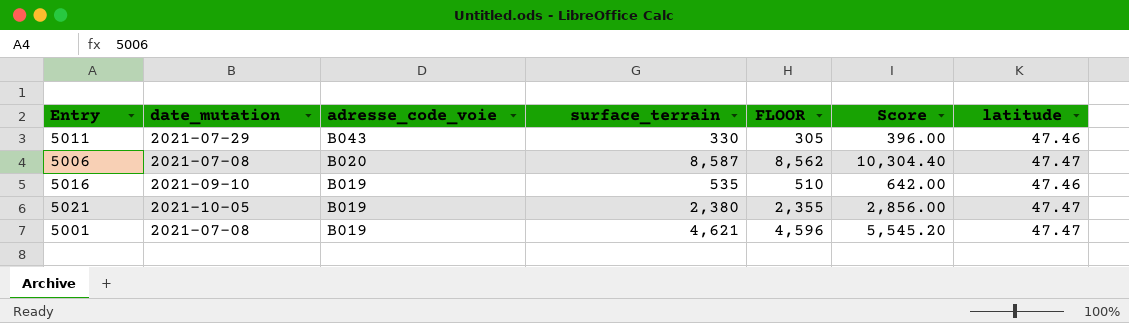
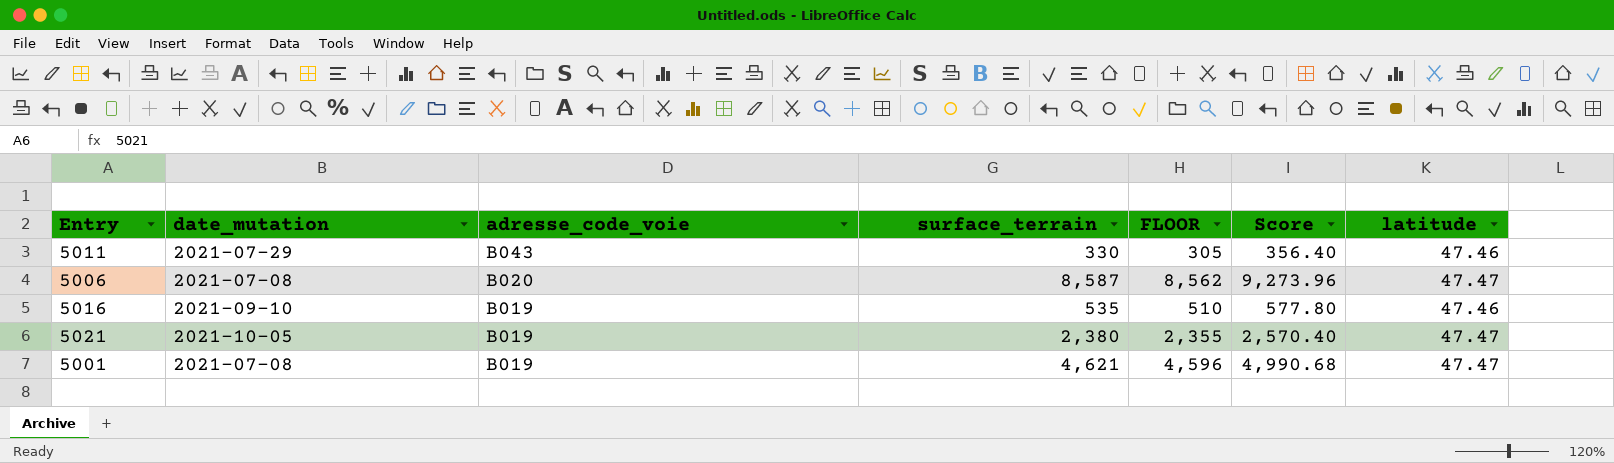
column Score | formula: [surface_terrain] * 1.2 -> [surface_terrain] * 1.08

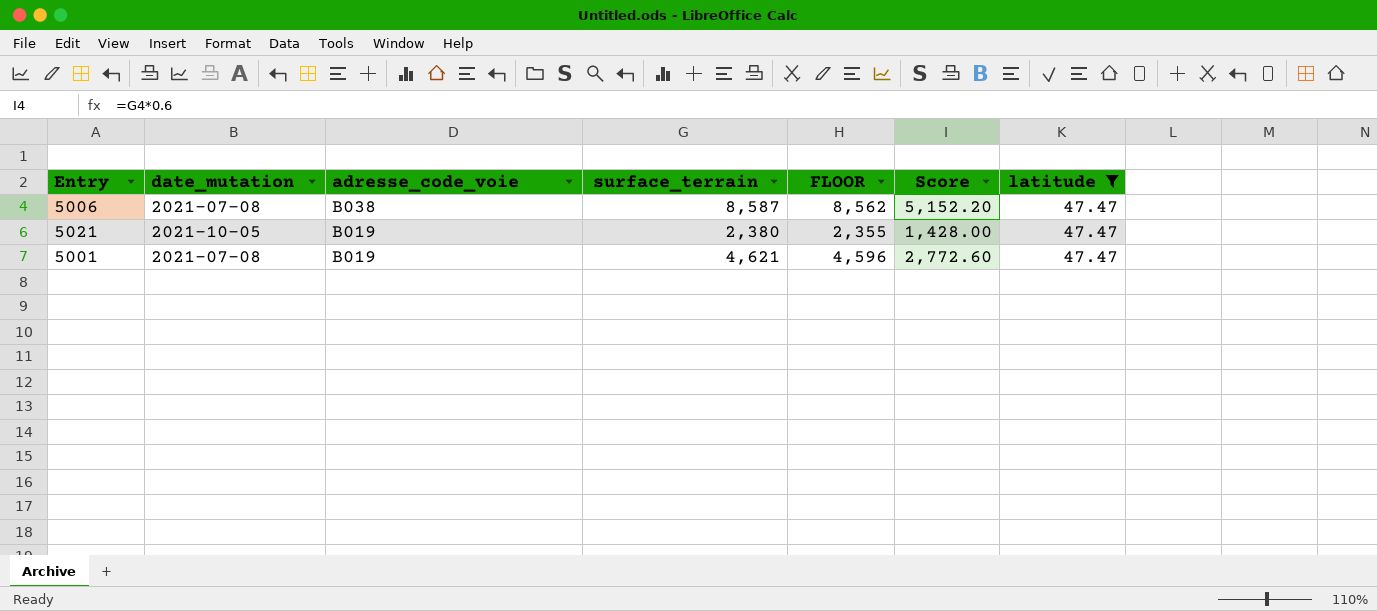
filter: none -> latitude = 47.47
column Score | formula: [surface_terrain] * 1.08 -> [surface_terrain] * 0.6
5006 | adresse_code_voie: B020 -> B038

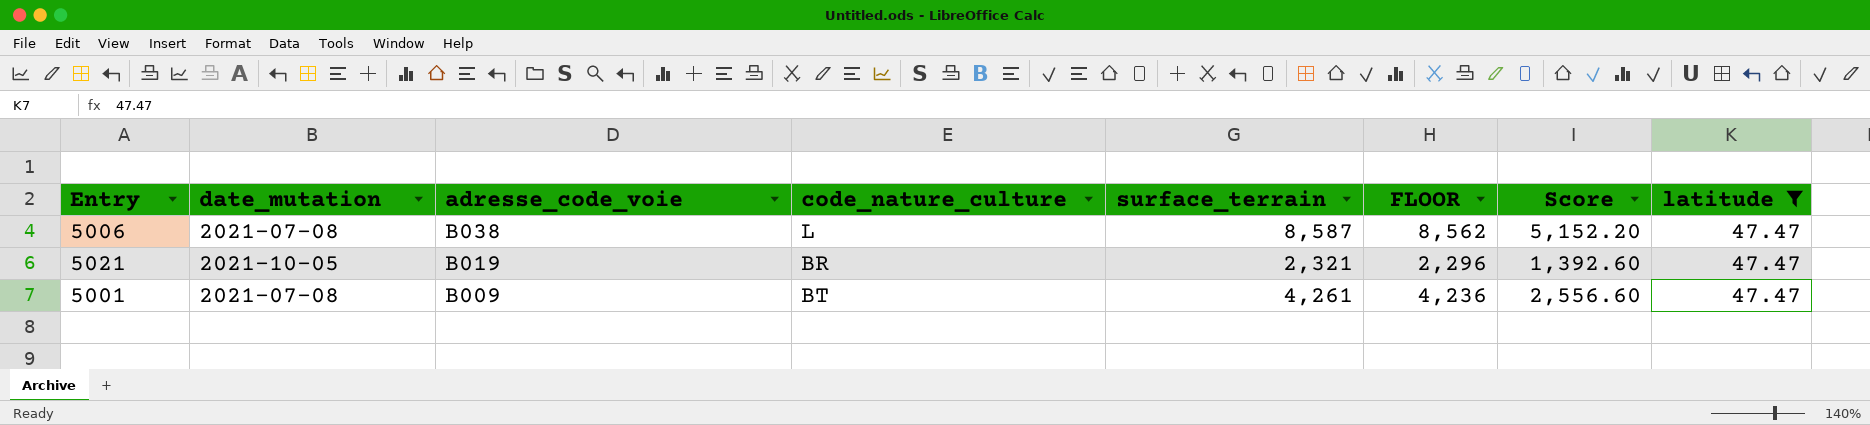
column code_nature_culture | position: none -> 4
5021 | surface_terrain: 2,380 -> 2,321
5021 | FLOOR: 2,355 -> 2,296
5021 | Score: 1,428.00 -> 1,392.60
5001 | adresse_code_voie: B019 -> B009
5001 | surface_terrain: 4,621 -> 4,261
5001 | FLOOR: 4,596 -> 4,236
5001 | Score: 2,772.60 -> 2,556.60

